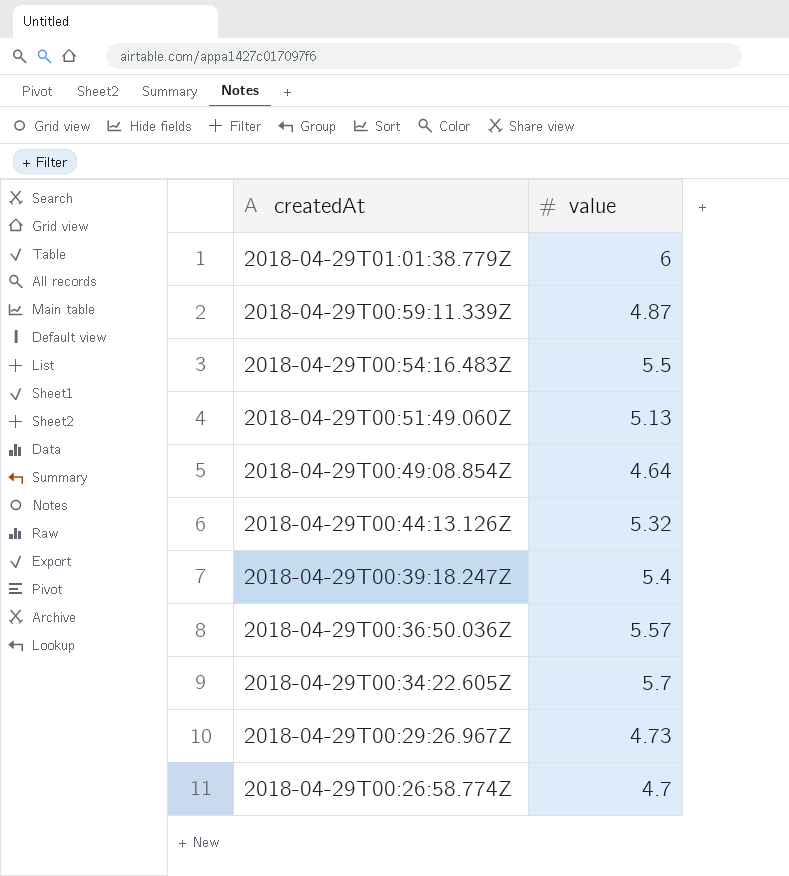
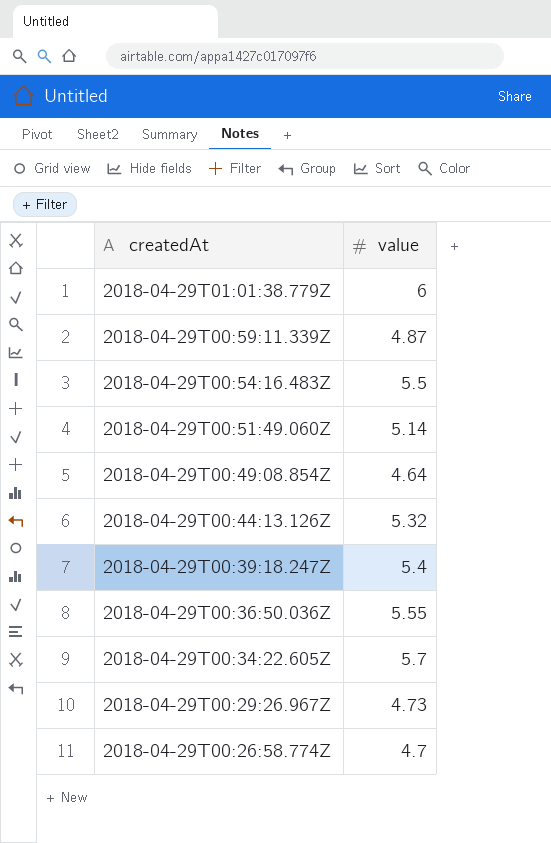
2018-04-29T00:51:49.060Z | value: 5.13 -> 5.14
2018-04-29T00:36:50.036Z | value: 5.57 -> 5.55

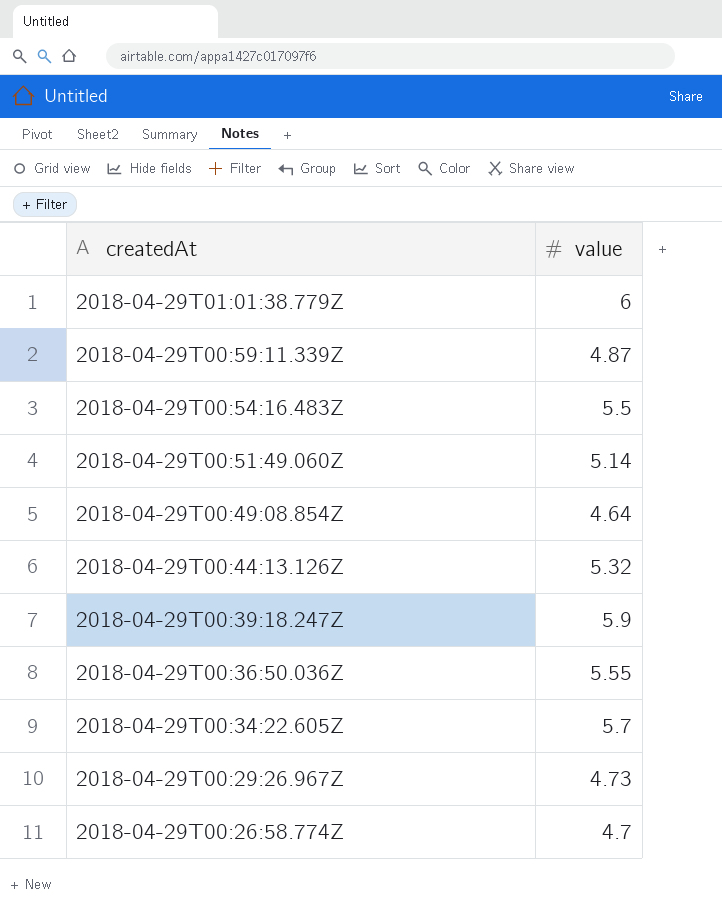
2018-04-29T00:39:18.247Z | value: 5.4 -> 5.9

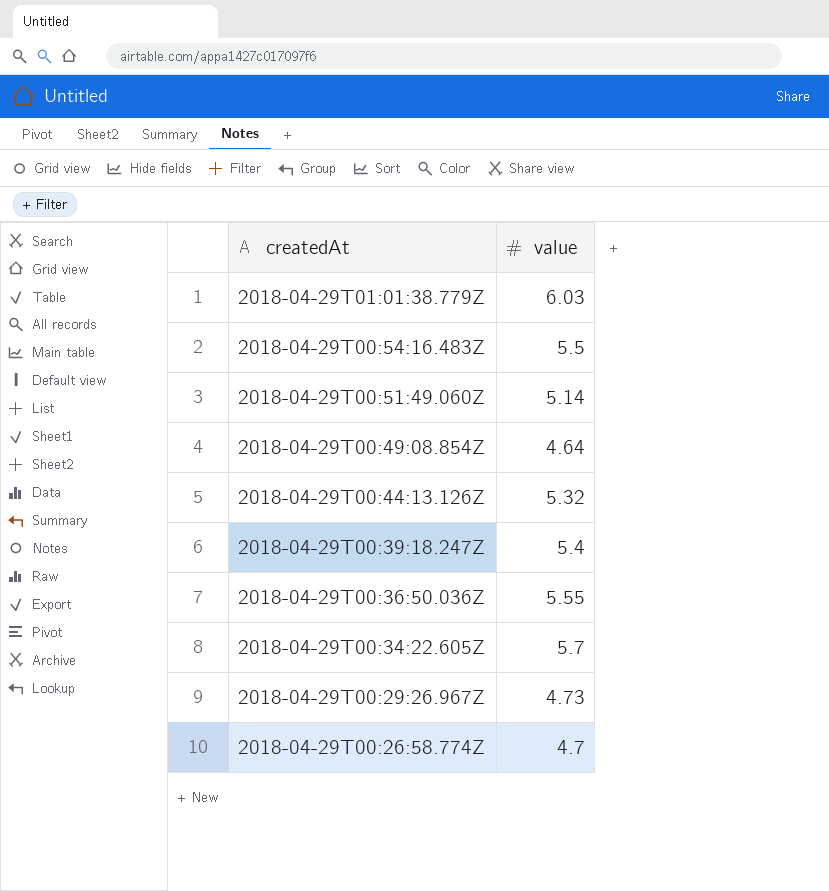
row 2018-04-29T00:59:11.339Z: 4.87 -> none
2018-04-29T01:01:38.779Z | value: 6 -> 6.03
2018-04-29T00:39:18.247Z | value: 5.9 -> 5.4

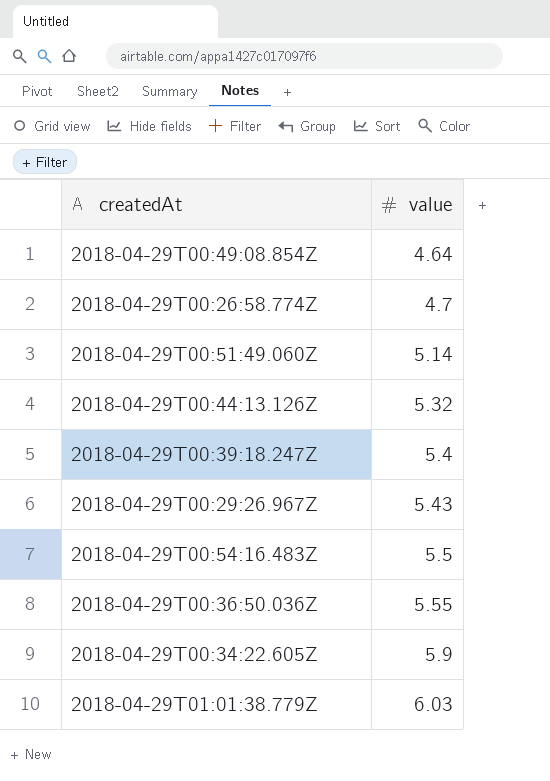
row order: createdAt descending -> value ascending
2018-04-29T00:29:26.967Z | value: 4.73 -> 5.43
2018-04-29T00:34:22.605Z | value: 5.7 -> 5.9

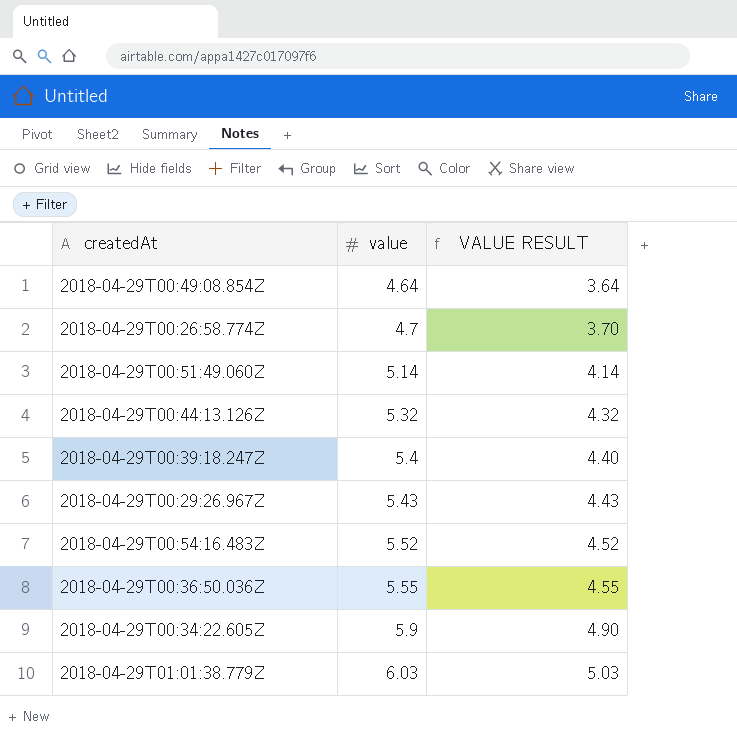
column VALUE RESULT | formula: none -> [value] - 1
2018-04-29T00:54:16.483Z | value: 5.5 -> 5.52

